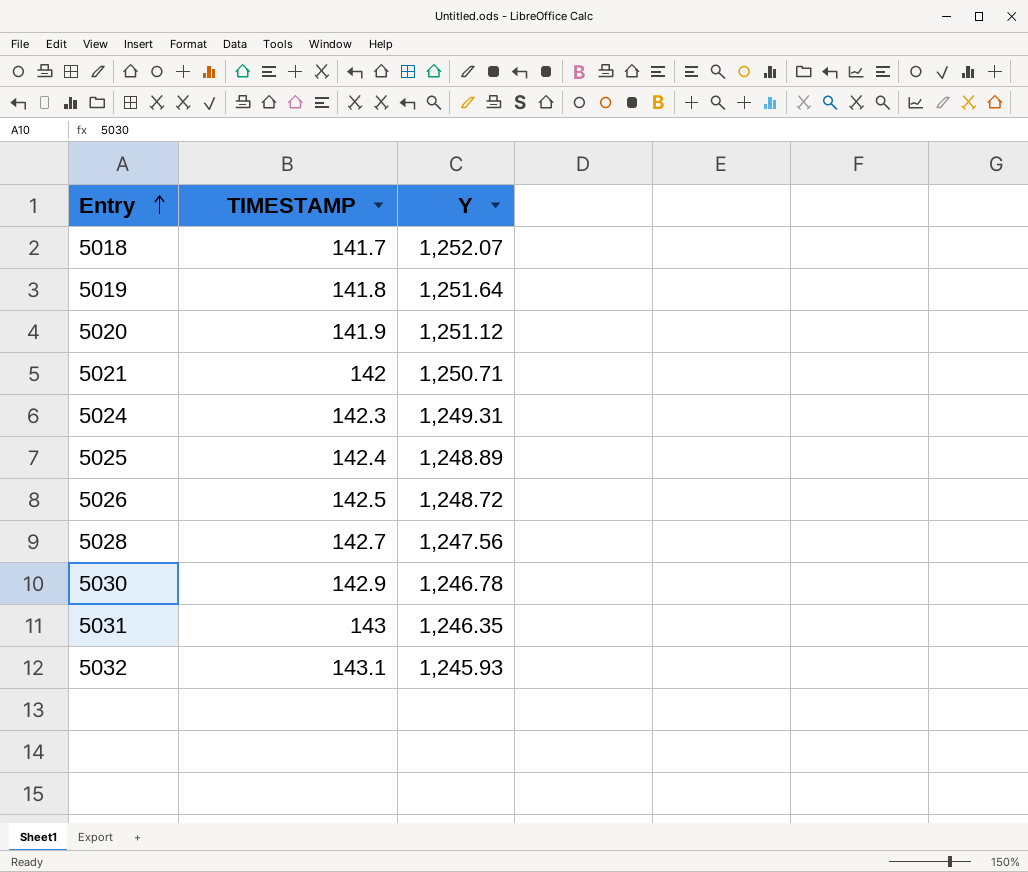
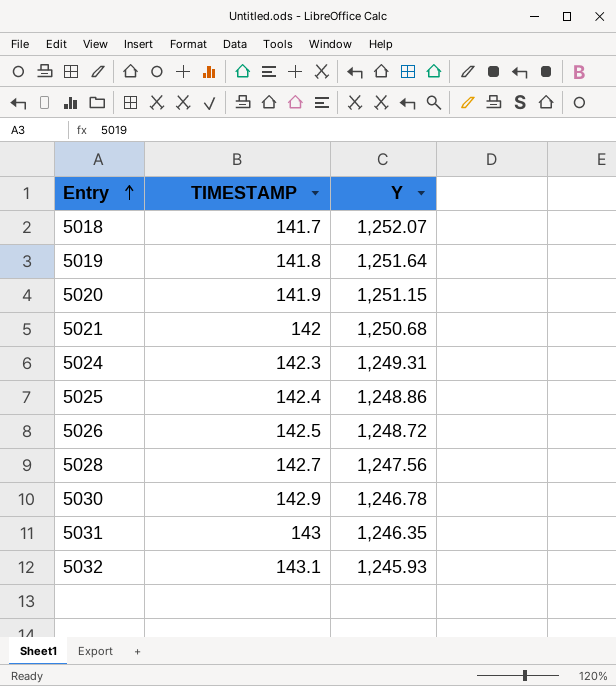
5020 | Y: 1,251.12 -> 1,251.15
5021 | Y: 1,250.71 -> 1,250.68
5025 | Y: 1,248.89 -> 1,248.86

